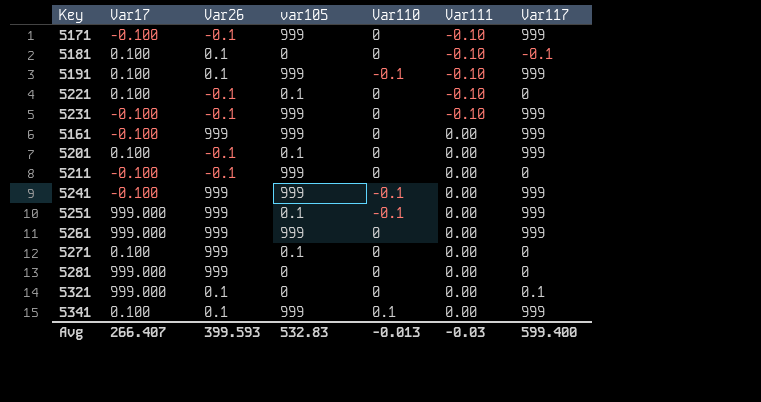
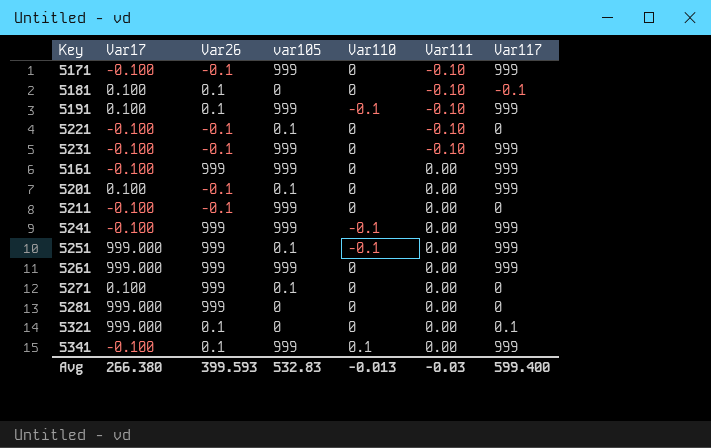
5221 | Var17: 0.100 -> -0.100
5341 | Var17: 0.100 -> -0.100
Avg | Var17: 266.407 -> 266.380

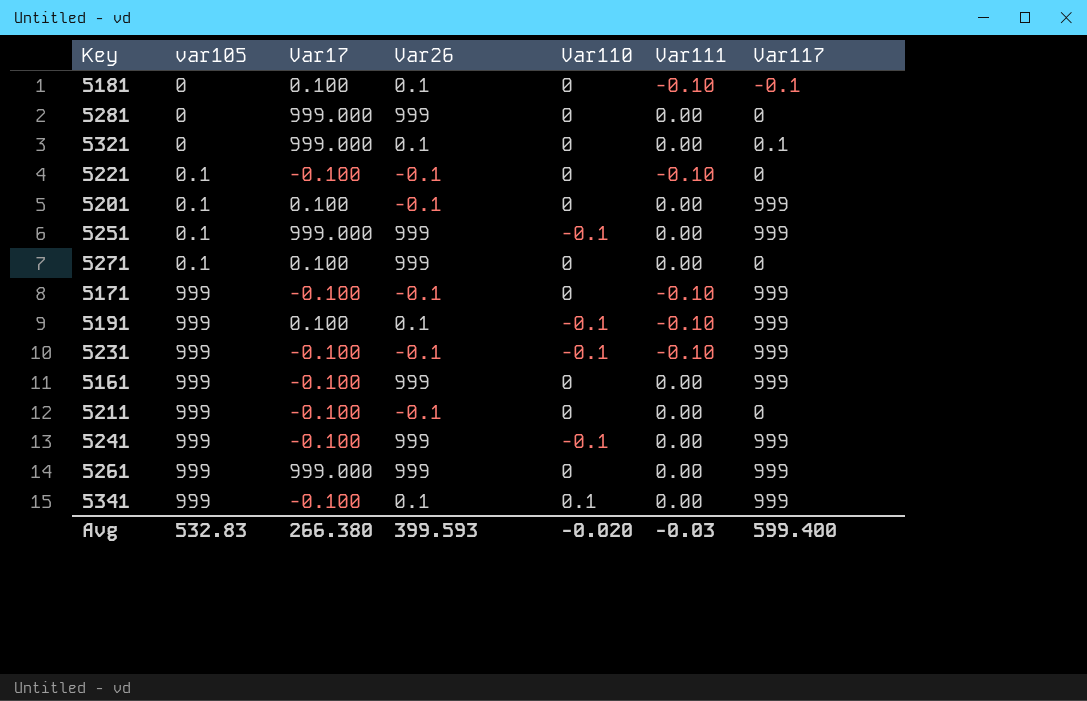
row order: Var111 ascending -> var105 ascending
column var105 | position: 4 -> 2
5231 | Var110: 0 -> -0.1
Avg | Var110: -0.013 -> -0.020

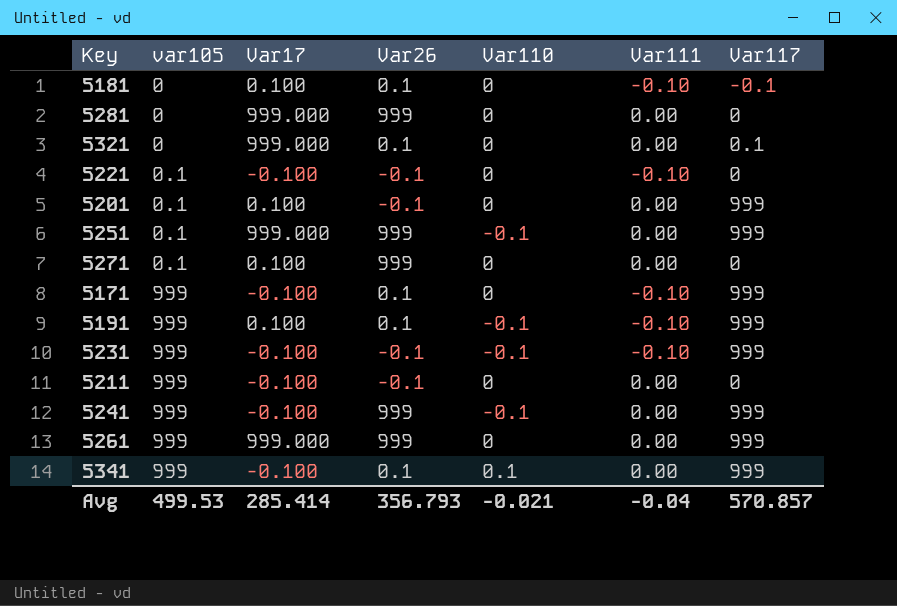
row 5161: 999 | -0.100 | 999 | 0 | 0.00 | 999 -> none
5171 | Var26: -0.1 -> 0.1
Avg | var105: 532.83 -> 499.53
Avg | Var17: 266.380 -> 285.414
Avg | Var26: 399.593 -> 356.793
Avg | Var110: -0.020 -> -0.021
Avg | Var111: -0.03 -> -0.04
Avg | Var117: 599.400 -> 570.857

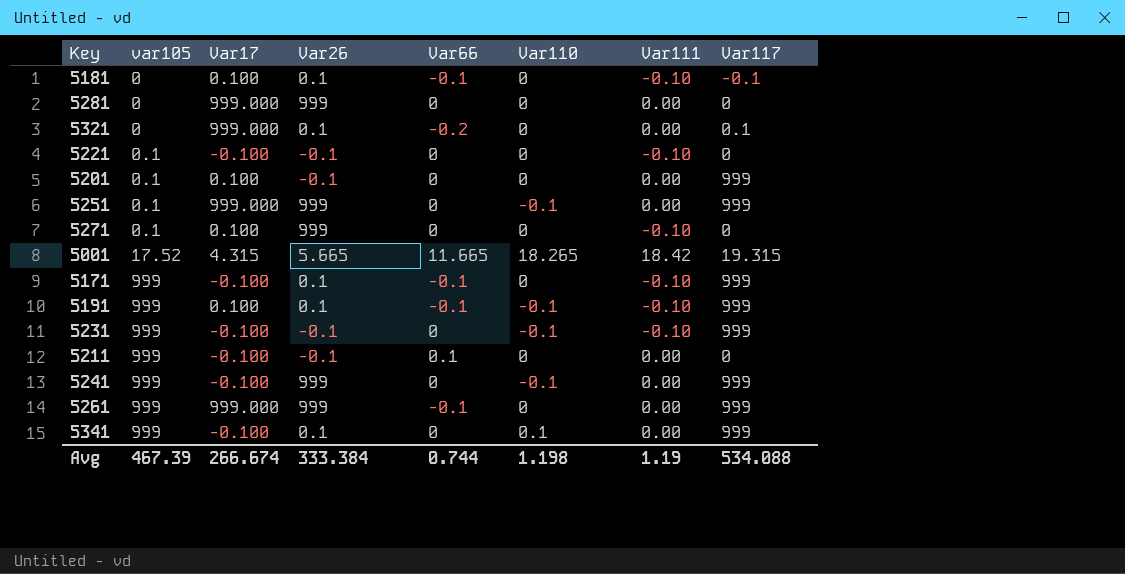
column Var66 | position: none -> 5
5271 | Var111: 0.00 -> -0.10
row 5001: none -> 17.52 | 4.315 | 5.665 | 11.665 | 18.265 | 18.42 | 19.315
Avg | var105: 499.53 -> 467.39
Avg | Var17: 285.414 -> 266.674
Avg | Var26: 356.793 -> 333.384
Avg | Var110: -0.021 -> 1.198
Avg | Var111: -0.04 -> 1.19
Avg | Var117: 570.857 -> 534.088

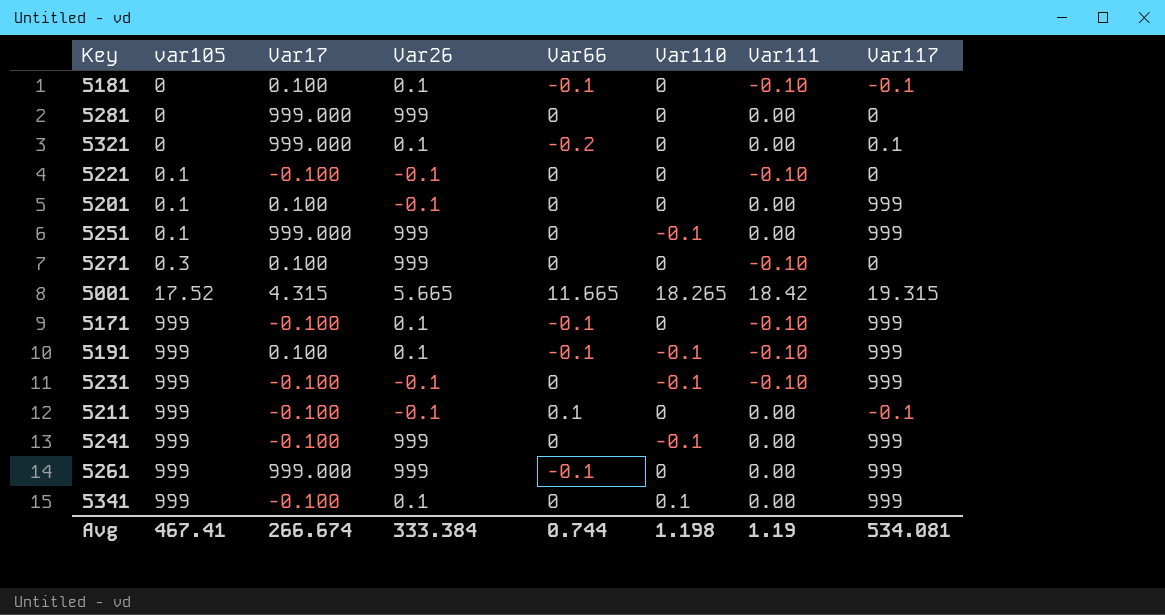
5271 | var105: 0.1 -> 0.3
5211 | Var117: 0 -> -0.1
Avg | var105: 467.39 -> 467.41
Avg | Var117: 534.088 -> 534.081

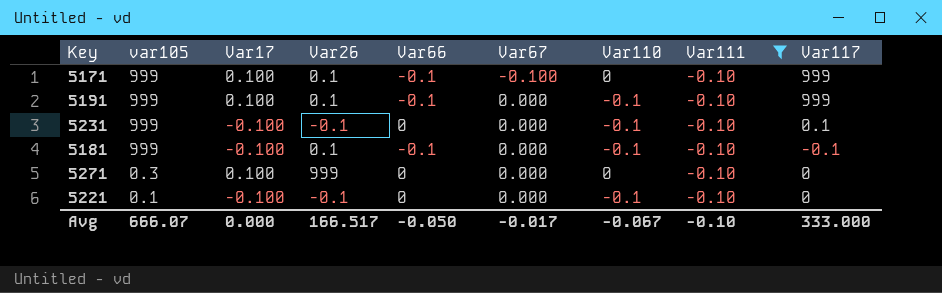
filter: none -> Var111 = -0.10
row order: var105 ascending -> var105 descending
column Var67 | position: none -> 6
5171 | Var17: -0.100 -> 0.100
5231 | Var117: 999 -> 0.1
5181 | var105: 0 -> 999
5181 | Var17: 0.100 -> -0.100
5181 | Var110: 0 -> -0.1
5221 | Var110: 0 -> -0.1
Avg | var105: 467.41 -> 666.07
Avg | Var17: 266.674 -> 0.000
Avg | Var26: 333.384 -> 166.517
Avg | Var66: 0.744 -> -0.050
Avg | Var110: 1.198 -> -0.067
Avg | Var111: 1.19 -> -0.10
Avg | Var117: 534.081 -> 333.000

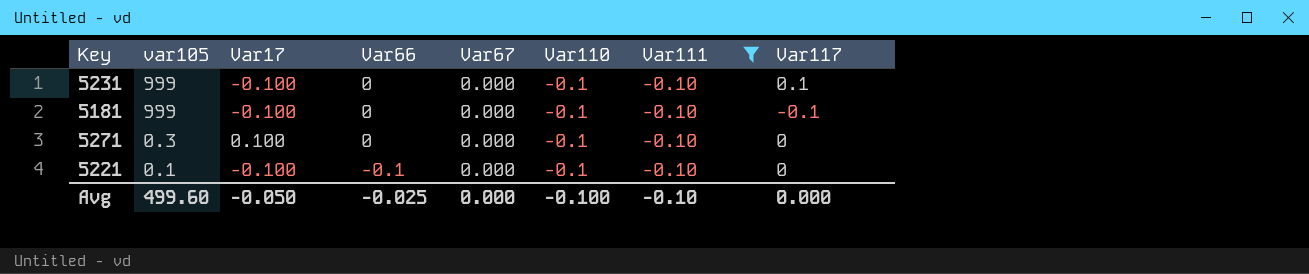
column Var26 | position: 4 -> none
row 5171: 999 | 0.100 | 0.1 | -0.1 | -0.100 | 0 | -0.10 | 999 -> none
row 5191: 999 | 0.100 | 0.1 | -0.1 | 0.000 | -0.1 | -0.10 | 999 -> none
5181 | Var66: -0.1 -> 0
5271 | Var110: 0 -> -0.1
5221 | Var66: 0 -> -0.1
Avg | var105: 666.07 -> 499.60
Avg | Var17: 0.000 -> -0.050
Avg | Var66: -0.050 -> -0.025
Avg | Var67: -0.017 -> 0.000
Avg | Var110: -0.067 -> -0.100
Avg | Var117: 333.000 -> 0.000

